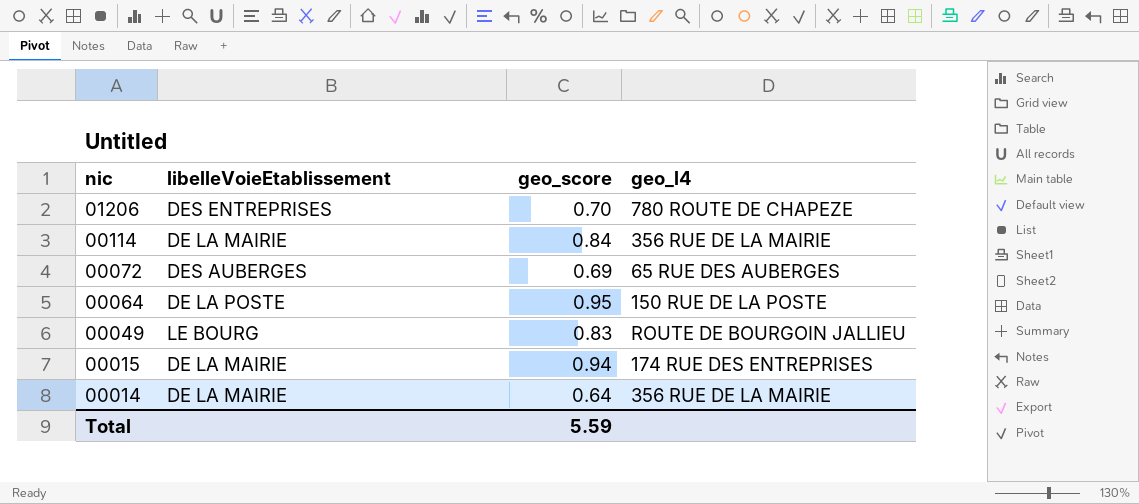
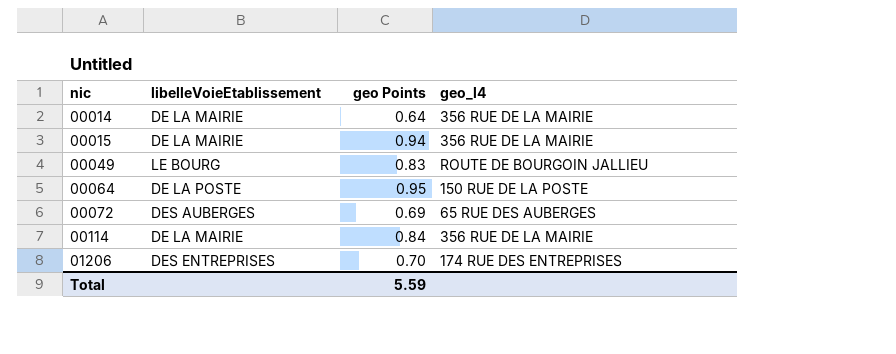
row order: nic descending -> nic ascending
column name: geo_score -> geo Points
00015 | geo_l4: 174 RUE DES ENTREPRISES -> 356 RUE DE LA MAIRIE
01206 | geo_l4: 780 ROUTE DE CHAPEZE -> 174 RUE DES ENTREPRISES

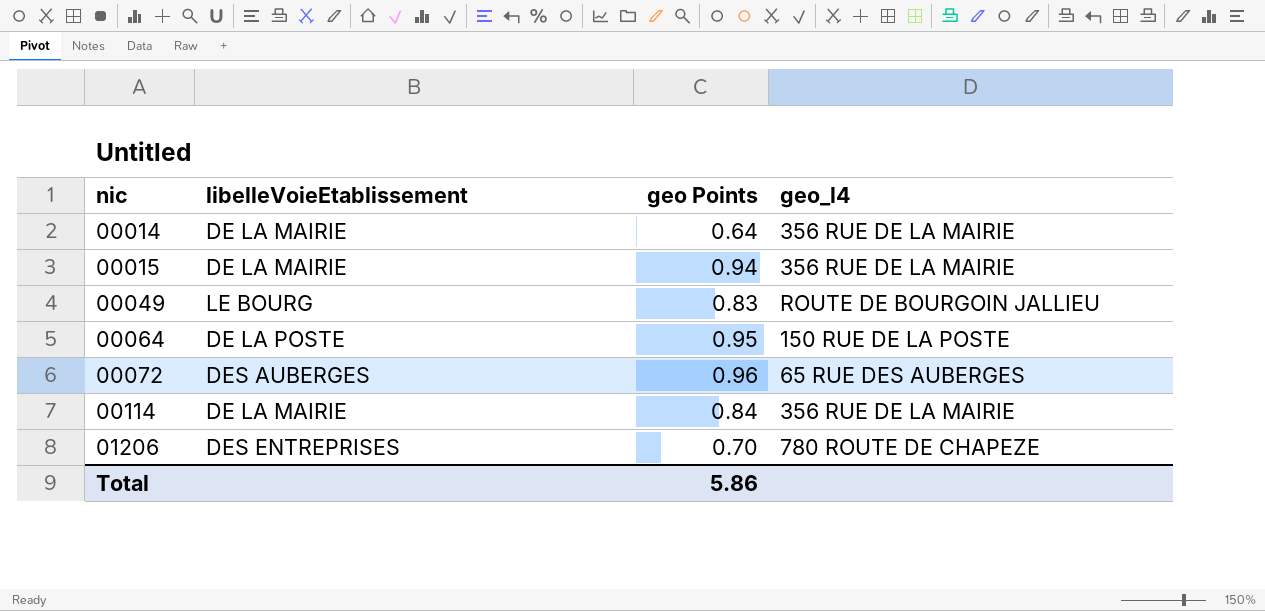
00072 | geo Points: 0.69 -> 0.96
01206 | geo_l4: 174 RUE DES ENTREPRISES -> 780 ROUTE DE CHAPEZE
Total | geo Points: 5.59 -> 5.86

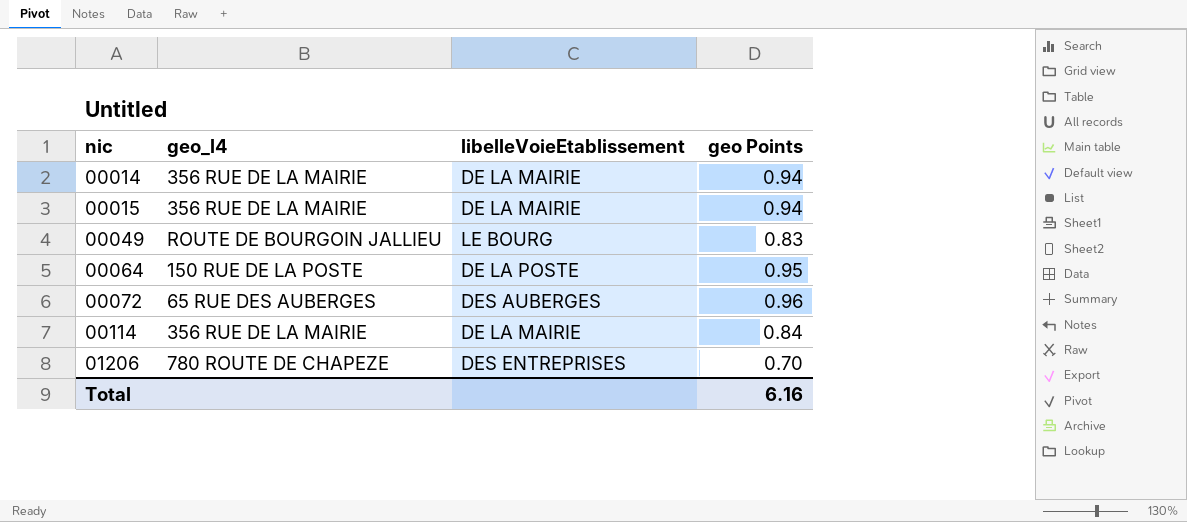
column geo_l4 | position: 4 -> 2
00014 | geo Points: 0.64 -> 0.94
Total | geo Points: 5.86 -> 6.16

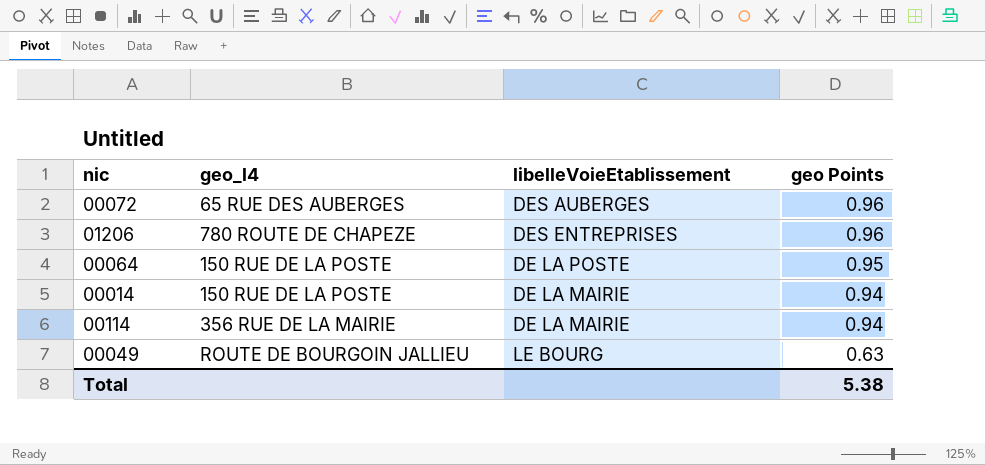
row order: nic ascending -> geo Points descending
row 00015: 356 RUE DE LA MAIRIE | DE LA MAIRIE | 0.94 -> none
01206 | geo Points: 0.70 -> 0.96
00014 | geo_l4: 356 RUE DE LA MAIRIE -> 150 RUE DE LA POSTE
00114 | geo Points: 0.84 -> 0.94
00049 | geo Points: 0.83 -> 0.63
Total | geo Points: 6.16 -> 5.38

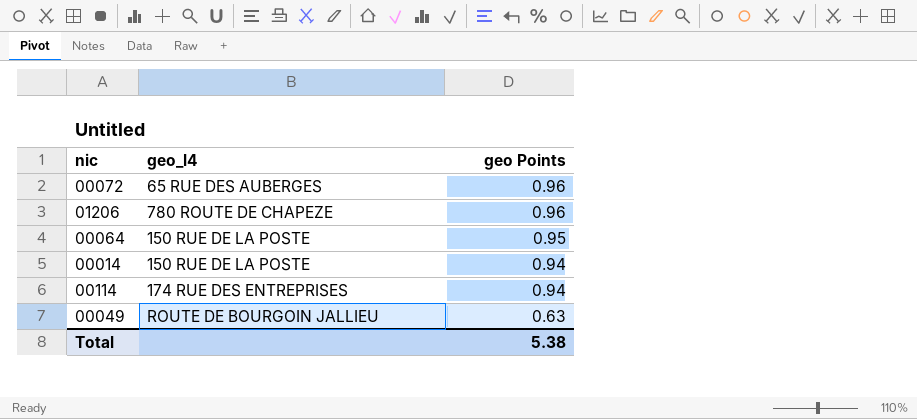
column libelleVoieEtablissement | position: 3 -> none
00114 | geo_l4: 356 RUE DE LA MAIRIE -> 174 RUE DES ENTREPRISES

